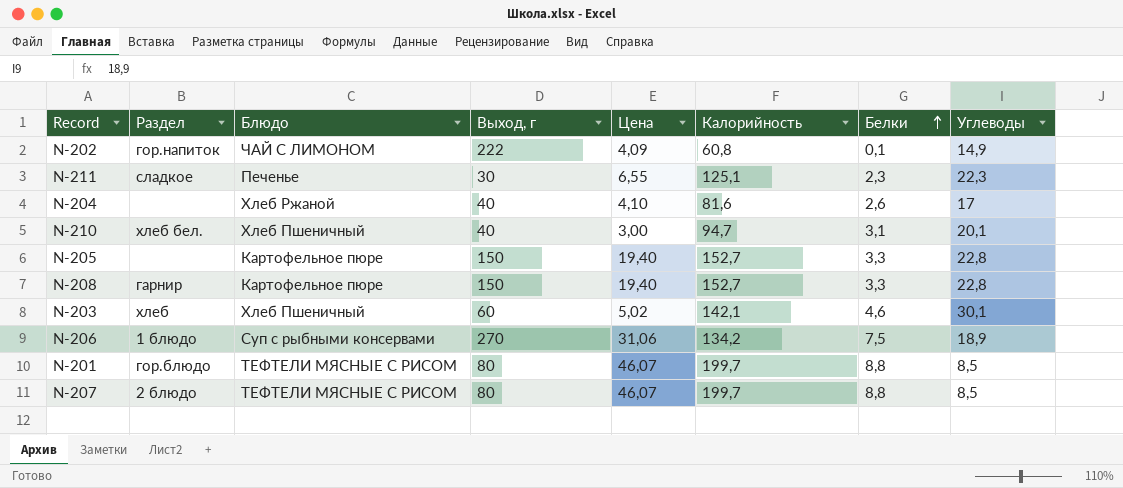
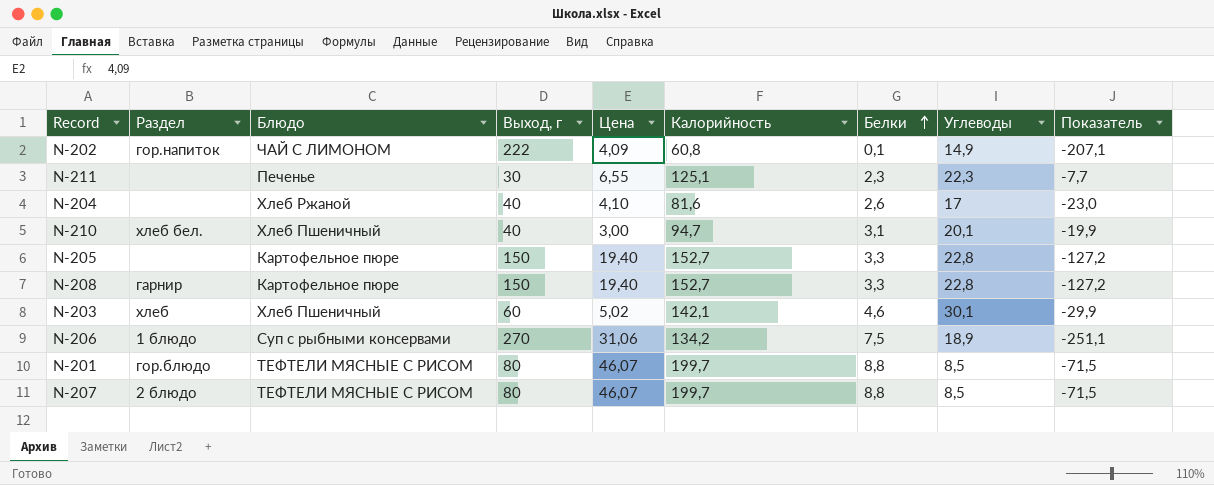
column Показатель | formula: none -> [Углеводы] - [Выход, г]
N-211 | Раздел: сладкое -> none

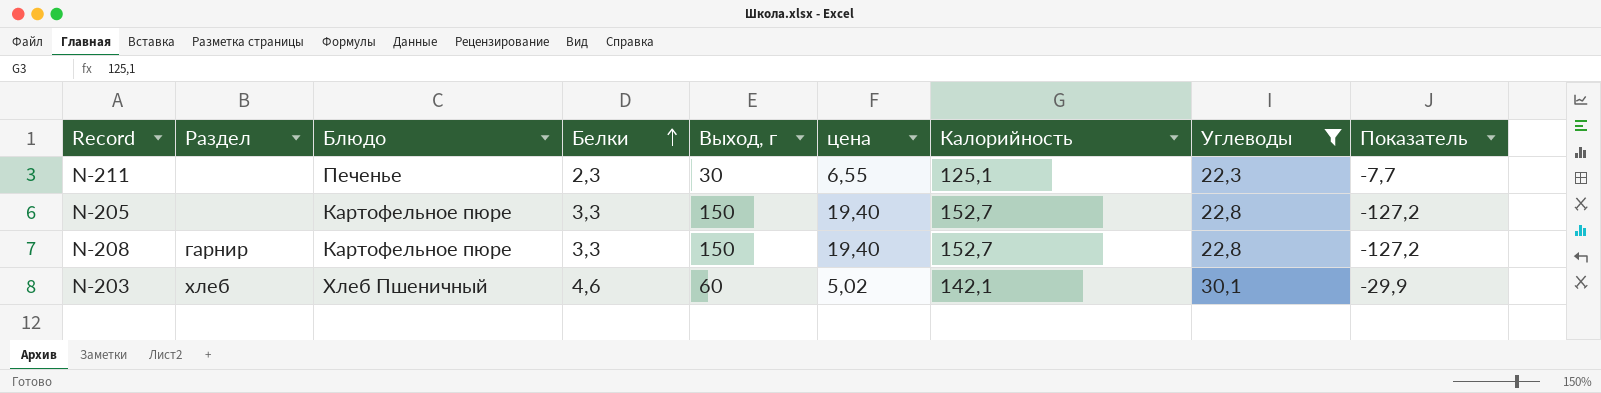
filter: none -> Углеводы >= 22,3
column Белки | position: 7 -> 4
column name: Цена -> цена

